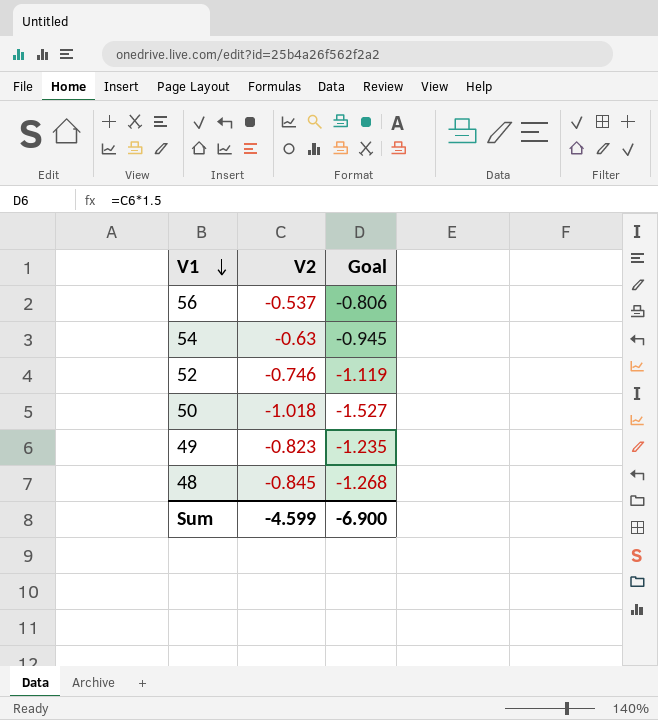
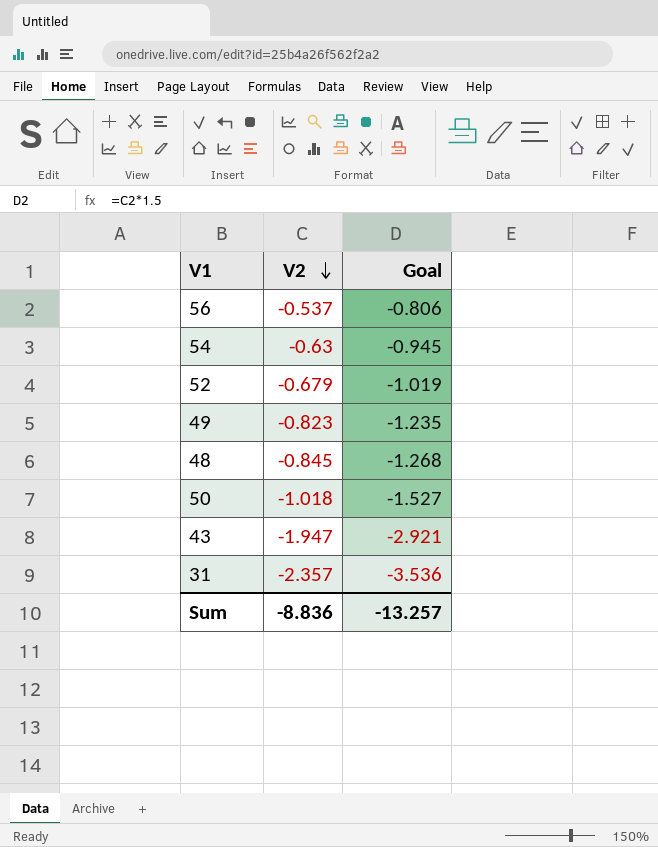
row order: V1 descending -> V2 descending
52 | V2: -0.746 -> -0.679
52 | Goal: -1.119 -> -1.019
row 43: none -> -1.947 | -2.921
row 31: none -> -2.357 | -3.536
Sum | V2: -4.599 -> -8.836
Sum | Goal: -6.900 -> -13.257

